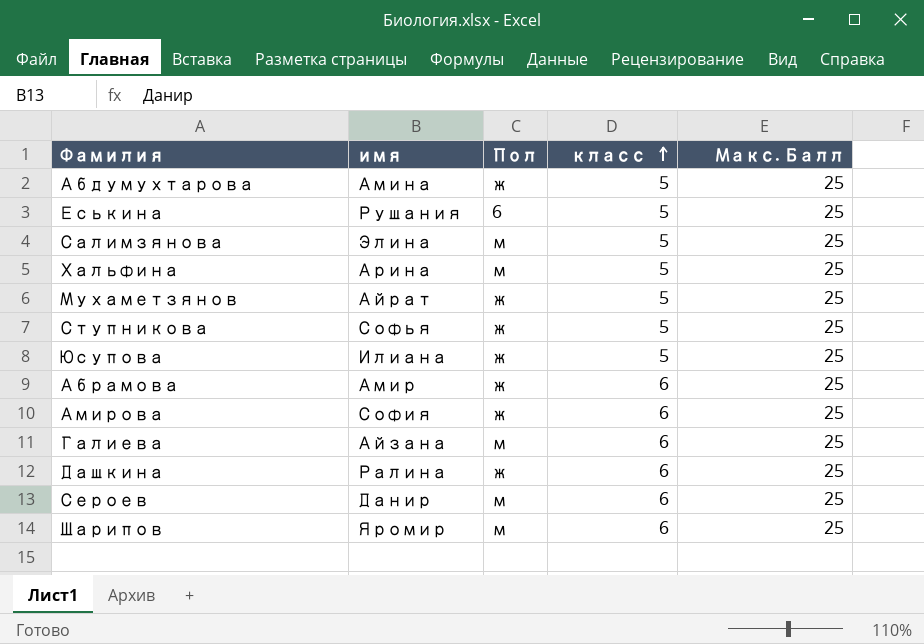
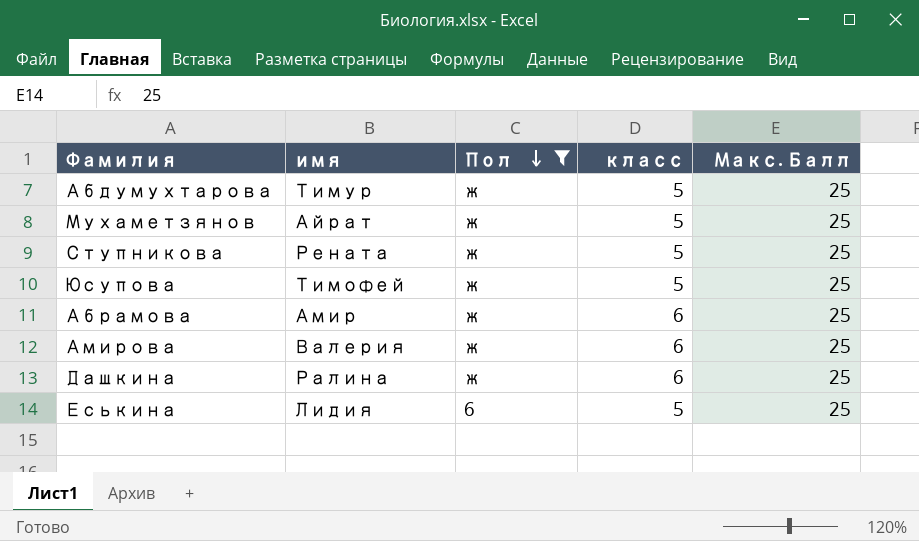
filter: none -> Пол != м
row order: класс ascending -> Пол descending
Абдумухтарова | имя: Амина -> Тимур
Ступникова | имя: Софья -> Рената
Юсупова | имя: Илиана -> Тимофей
Амирова | имя: София -> Валерия
Еськина | имя: Рушания -> Лидия

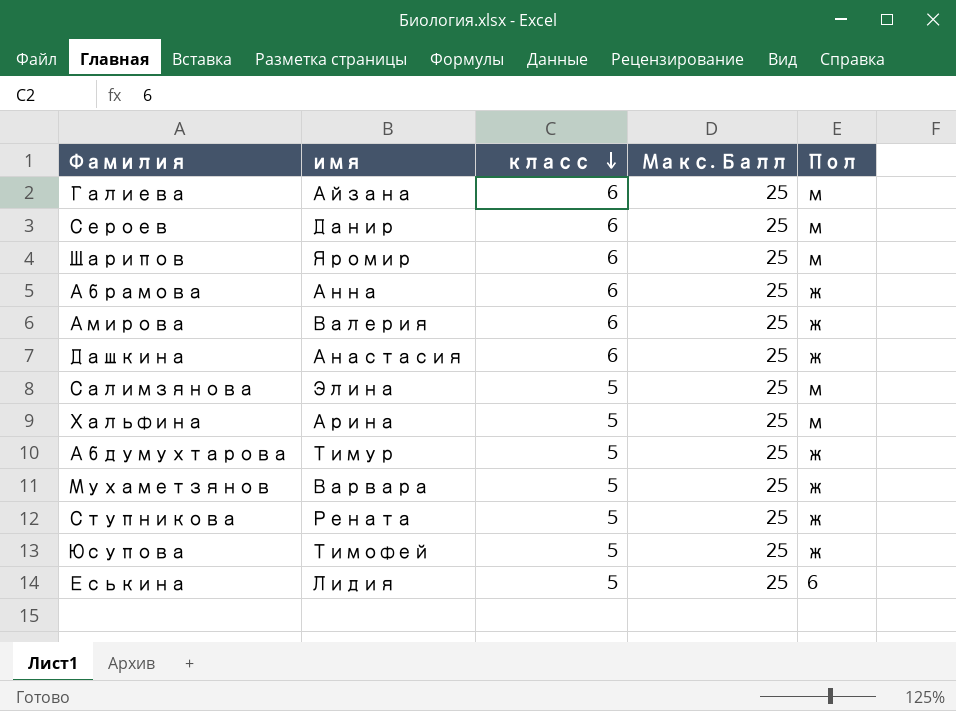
filter: Пол != м -> none
row order: Пол descending -> класс descending
column Пол | position: 3 -> 5
Абрамова | имя: Амир -> Анна
Дашкина | имя: Ралина -> Анастасия
Мухаметзянов | имя: Айрат -> Варвара

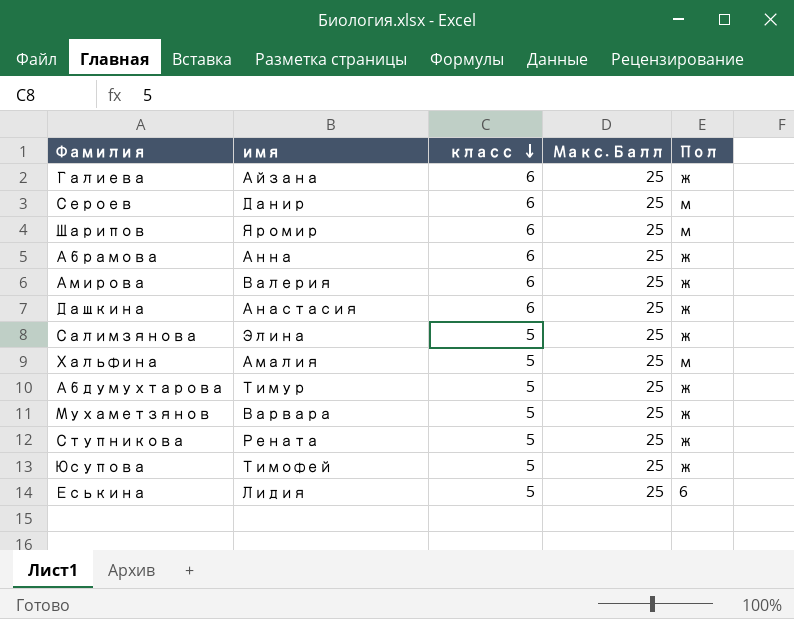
Галиева | Пол: м -> ж
Салимзянова | Пол: м -> ж
Хальфина | имя: Арина -> Амалия

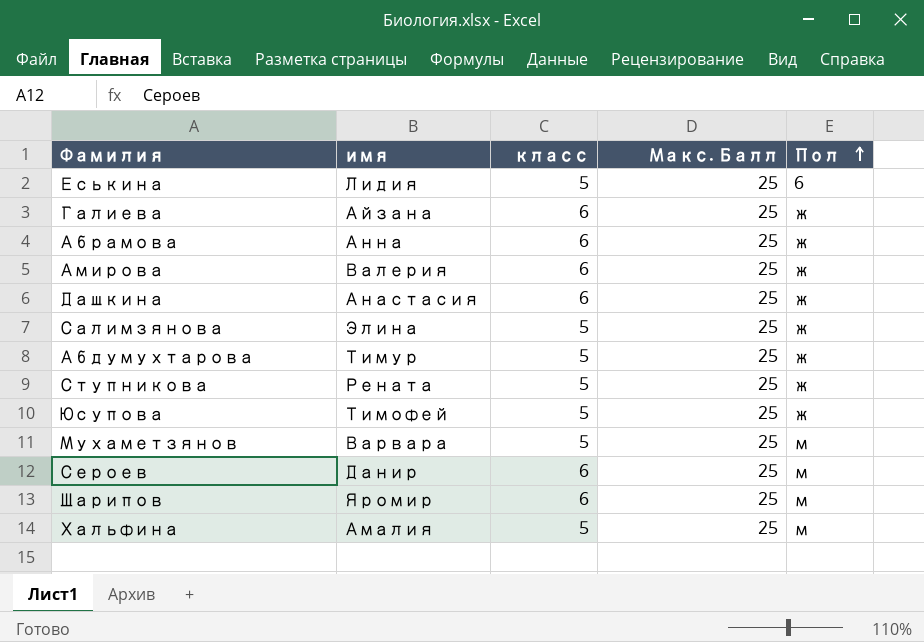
row order: класс descending -> Пол ascending
Мухаметзянов | Пол: ж -> м

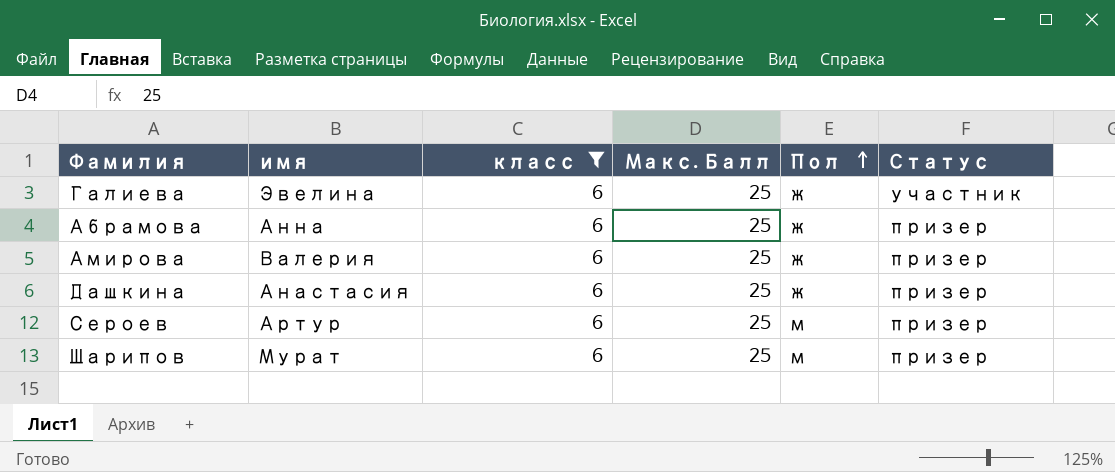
filter: none -> класс = 6
column Статус | position: none -> 6
Галиева | имя: Айзана -> Эвелина
Сероев | имя: Данир -> Артур
Шарипов | имя: Яромир -> Мурат

